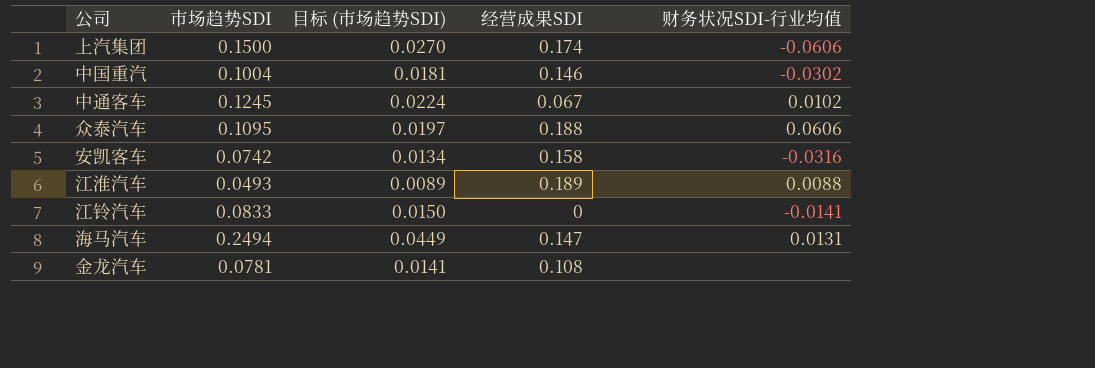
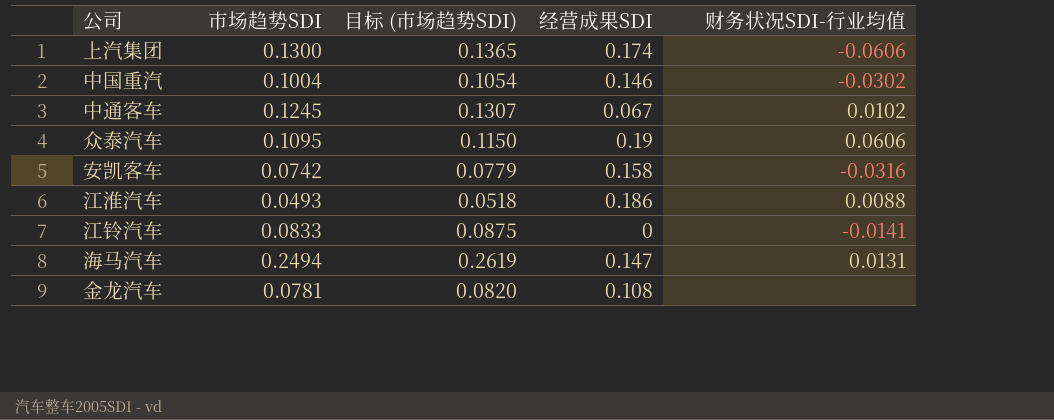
column 目标 (市场趋势SDI) | formula: [市场趋势SDI] * 0.18 -> [市场趋势SDI] * 1.05
上汽集团 | 市场趋势SDI: 0.1500 -> 0.1300
众泰汽车 | 经营成果SDI: 0.188 -> 0.19
江淮汽车 | 经营成果SDI: 0.189 -> 0.186

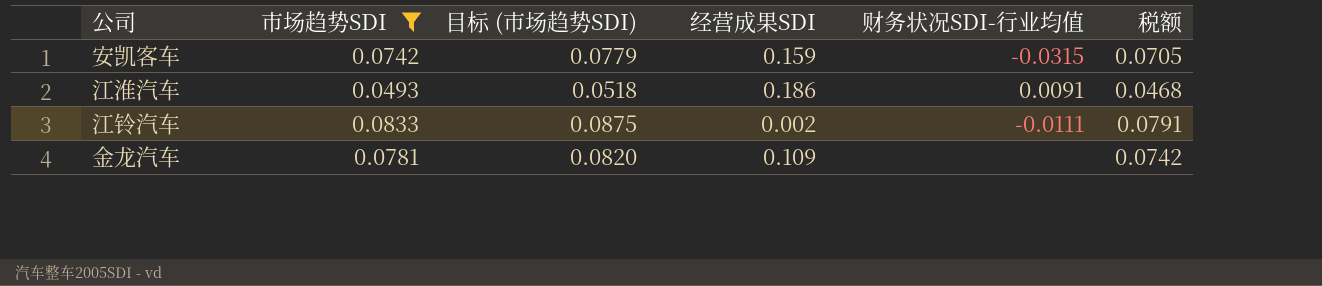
filter: none -> 市场趋势SDI <= 0.0833
column 税额 | formula: none -> [市场趋势SDI] * 0.95
安凯客车 | 经营成果SDI: 0.158 -> 0.159
安凯客车 | 财务状况SDI-行业均值: -0.0316 -> -0.0315
江淮汽车 | 财务状况SDI-行业均值: 0.0088 -> 0.0091
江铃汽车 | 经营成果SDI: 0 -> 0.002
江铃汽车 | 财务状况SDI-行业均值: -0.0141 -> -0.0111
金龙汽车 | 经营成果SDI: 0.108 -> 0.109

